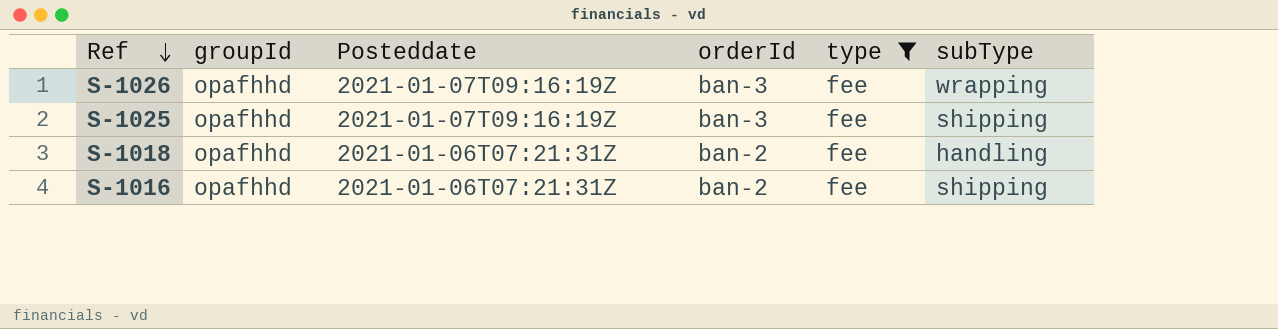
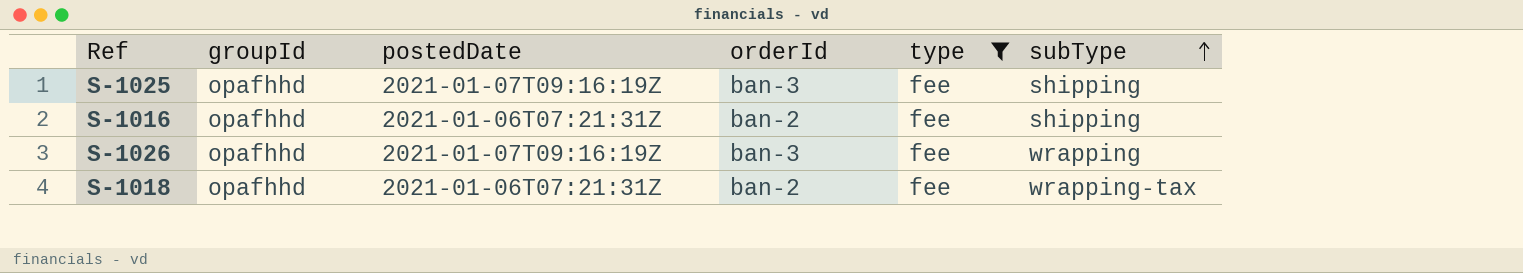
row order: Ref descending -> subType ascending
column name: Posteddate -> postedDate
S-1018 | subType: handling -> wrapping-tax

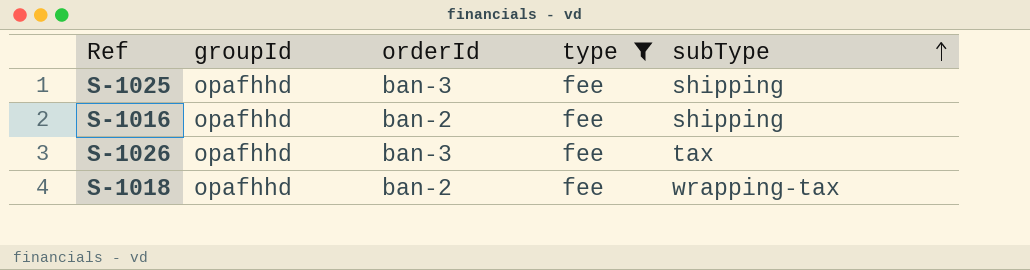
column postedDate | position: 3 -> none
S-1026 | subType: wrapping -> tax

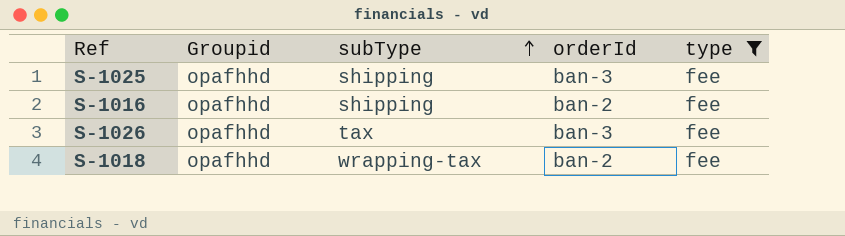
column name: groupId -> Groupid
column subType | position: 5 -> 3

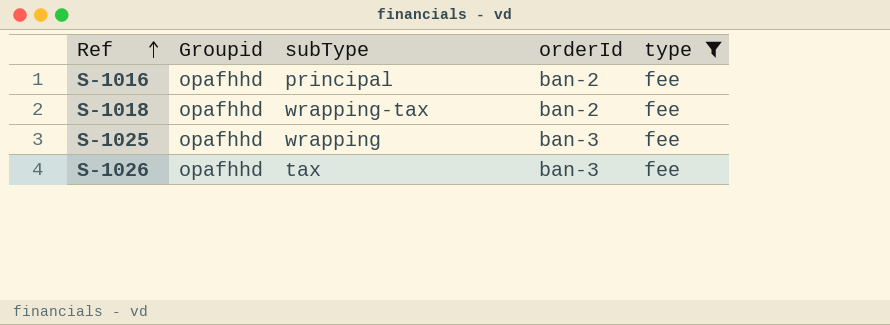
row order: subType ascending -> Ref ascending
S-1016 | subType: shipping -> principal
S-1025 | subType: shipping -> wrapping

